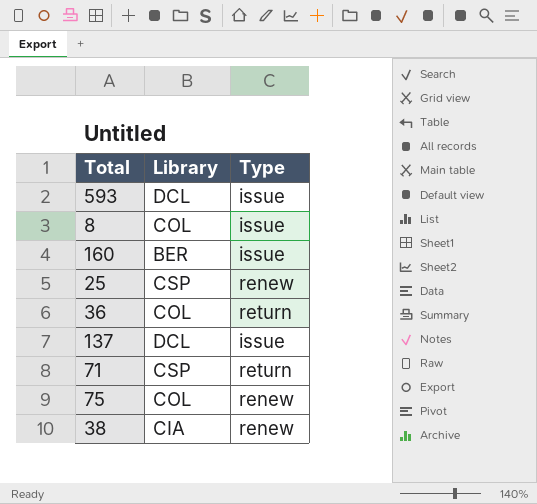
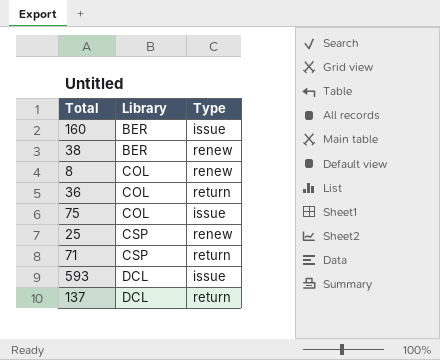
row order: none -> Library ascending
38 | Library: CIA -> BER
8 | Type: issue -> renew
75 | Type: renew -> issue
137 | Type: issue -> return

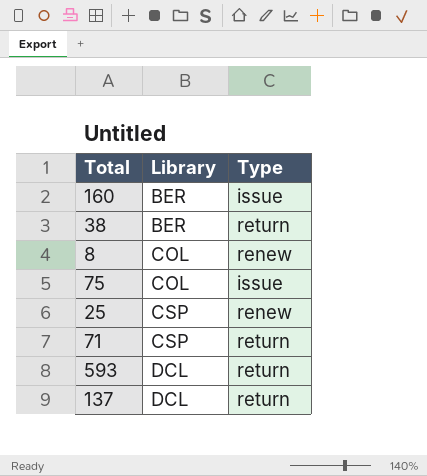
row 36: COL | return -> none
38 | Type: renew -> return
593 | Type: issue -> return

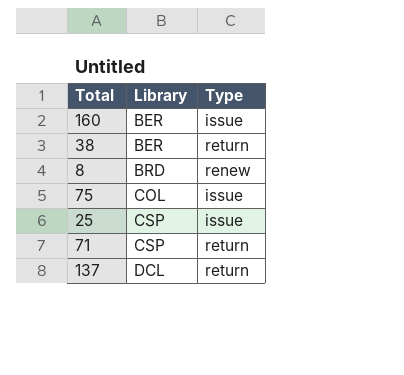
row 593: DCL | return -> none
8 | Library: COL -> BRD
25 | Type: renew -> issue

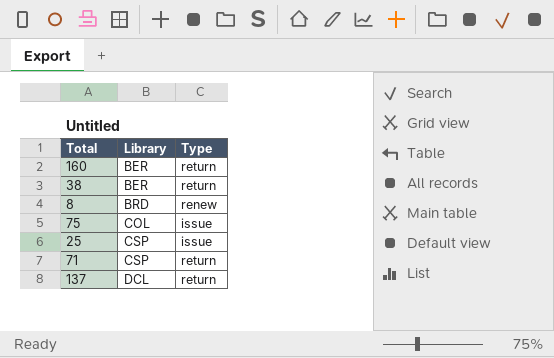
160 | Type: issue -> return

